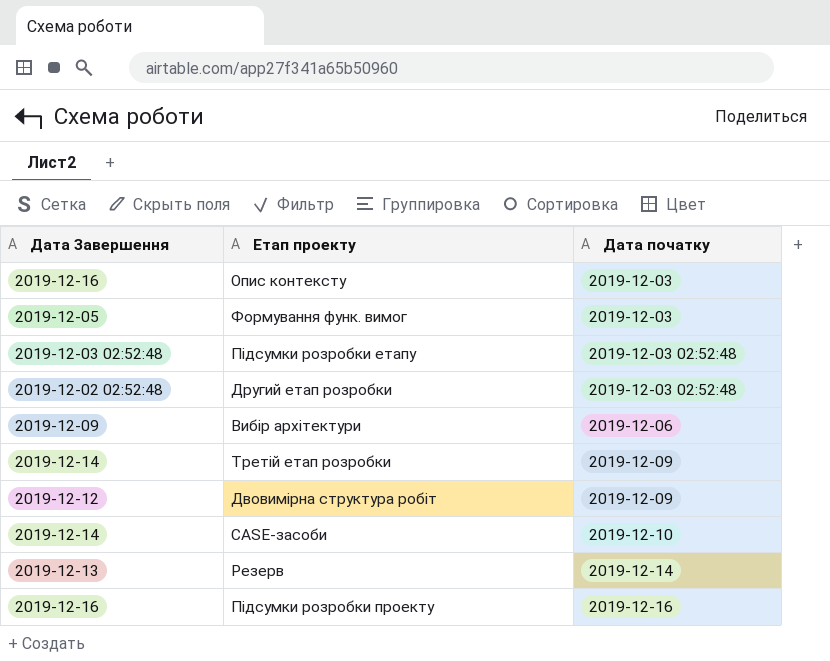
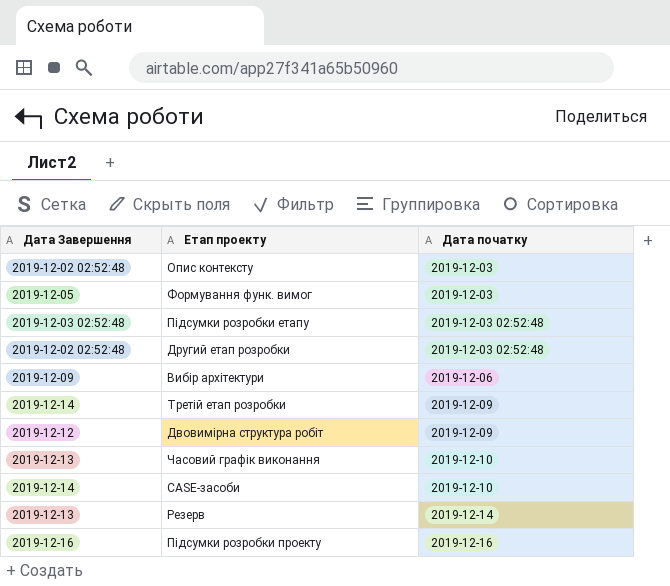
Опис контексту | Дата Завершення: 2019-12-16 -> 2019-12-02 02:52:48
row Часовий графік виконання: none -> 2019-12-13 | 2019-12-10

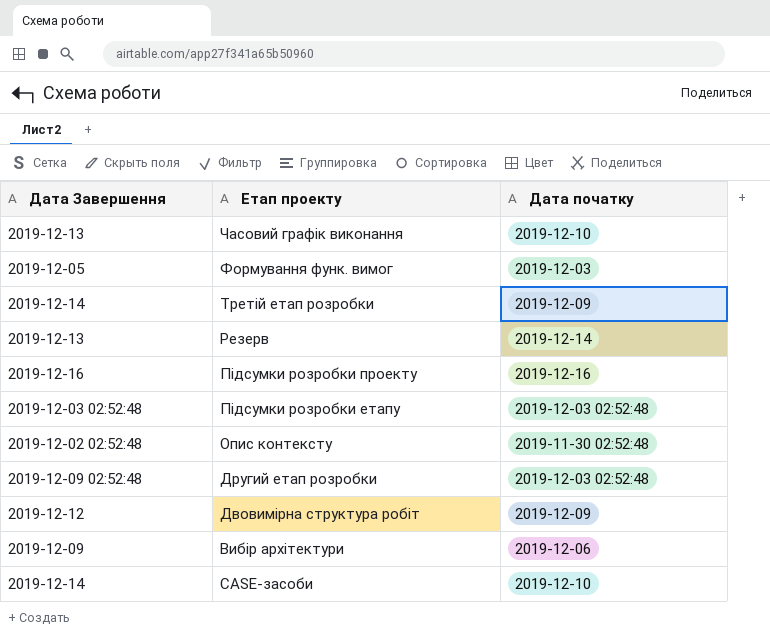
row order: Дата початку ascending -> Етап проекту descending
Опис контексту | Дата початку: 2019-12-03 -> 2019-11-30 02:52:48
Другий етап розробки | Дата Завершення: 2019-12-02 02:52:48 -> 2019-12-09 02:52:48

